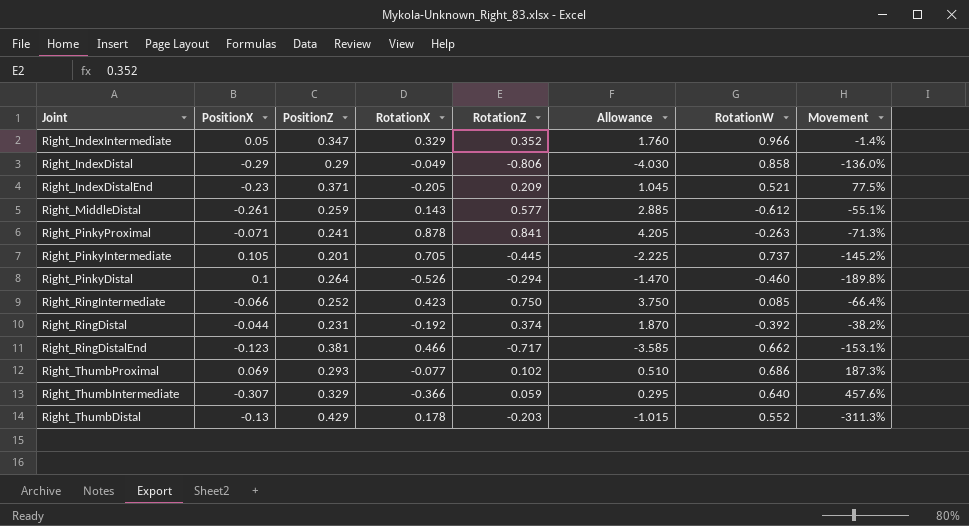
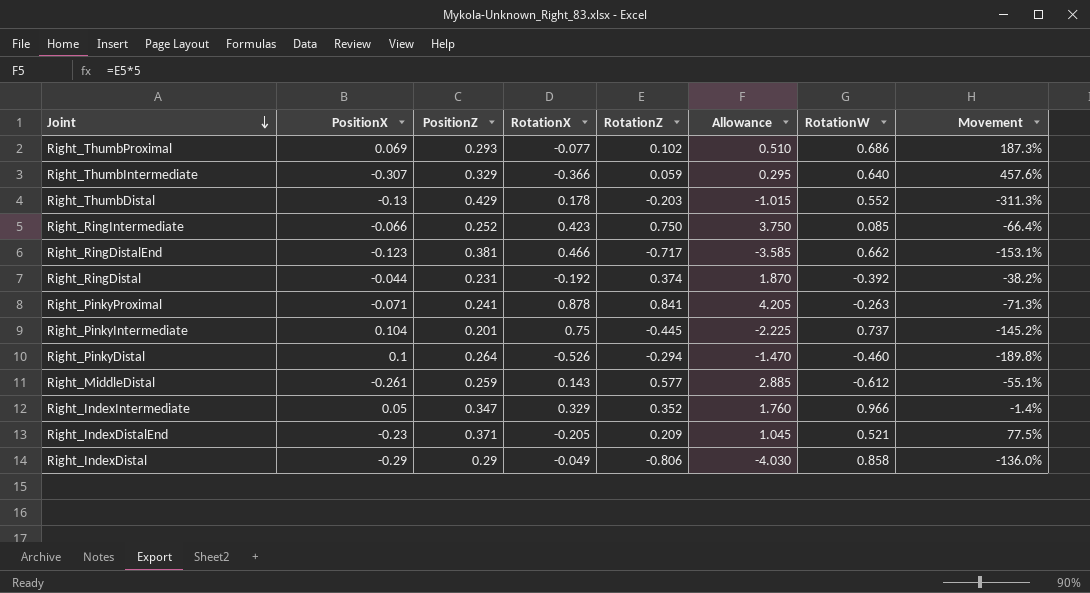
row order: none -> Joint descending
Right_PinkyIntermediate | PositionX: 0.105 -> 0.104
Right_PinkyIntermediate | RotationX: 0.705 -> 0.75

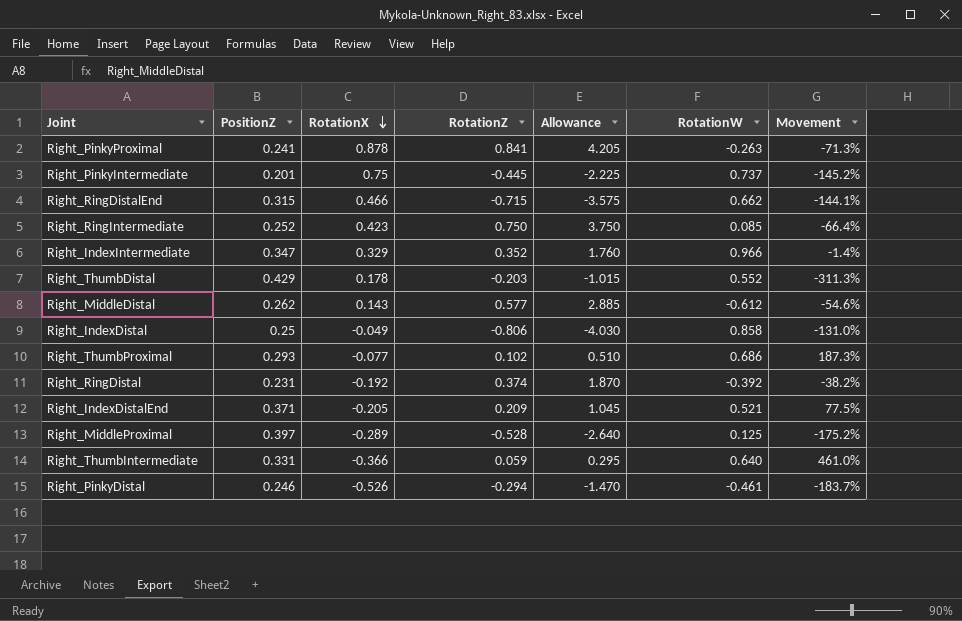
row order: Joint descending -> RotationX descending
column PositionX | position: 2 -> none
Right_RingDistalEnd | PositionZ: 0.381 -> 0.315
Right_RingDistalEnd | RotationZ: -0.717 -> -0.715
Right_RingDistalEnd | Allowance: -3.585 -> -3.575
Right_RingDistalEnd | Movement: -153.1% -> -144.1%
Right_MiddleDistal | PositionZ: 0.259 -> 0.262
Right_MiddleDistal | Movement: -55.1% -> -54.6%
Right_IndexDistal | PositionZ: 0.29 -> 0.25
Right_IndexDistal | Movement: -136.0% -> -131.0%
row Right_MiddleProximal: none -> 0.397 | -0.289 | -0.528 | -2.640 | 0.125 | -175.2%
Right_ThumbIntermediate | PositionZ: 0.329 -> 0.331
Right_ThumbIntermediate | Movement: 457.6% -> 461.0%
Right_PinkyDistal | PositionZ: 0.264 -> 0.246
Right_PinkyDistal | RotationW: -0.460 -> -0.461
Right_PinkyDistal | Movement: -189.8% -> -183.7%

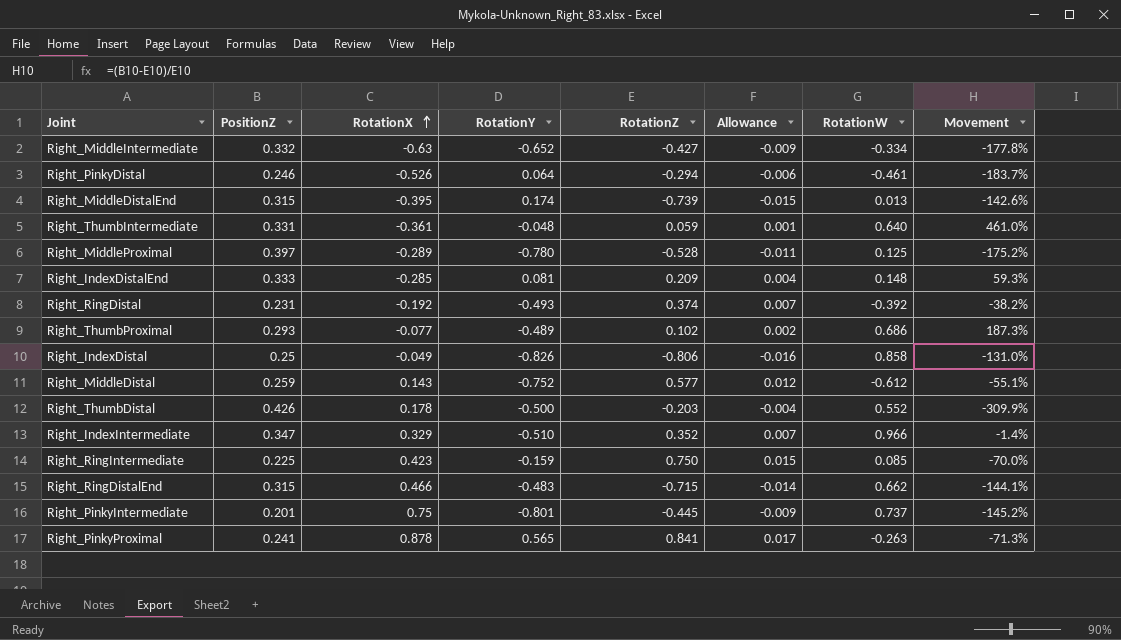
row order: RotationX descending -> RotationX ascending
column RotationY | position: none -> 4
column Allowance | formula: [RotationZ] * 5 -> [RotationZ] * 0.02
row Right_MiddleIntermediate: none -> 0.332 | -0.63 | -0.652 | -0.427 | -0.009 | -0.334 | -177.8%
row Right_MiddleDistalEnd: none -> 0.315 | -0.395 | 0.174 | -0.739 | -0.015 | 0.013 | -142.6%
Right_ThumbIntermediate | RotationX: -0.366 -> -0.361
Right_IndexDistalEnd | PositionZ: 0.371 -> 0.333
Right_IndexDistalEnd | RotationX: -0.205 -> -0.285
Right_IndexDistalEnd | RotationW: 0.521 -> 0.148
Right_IndexDistalEnd | Movement: 77.5% -> 59.3%
Right_MiddleDistal | PositionZ: 0.262 -> 0.259
Right_MiddleDistal | Movement: -54.6% -> -55.1%
Right_ThumbDistal | PositionZ: 0.429 -> 0.426
Right_ThumbDistal | Movement: -311.3% -> -309.9%
Right_RingIntermediate | PositionZ: 0.252 -> 0.225
Right_RingIntermediate | Movement: -66.4% -> -70.0%

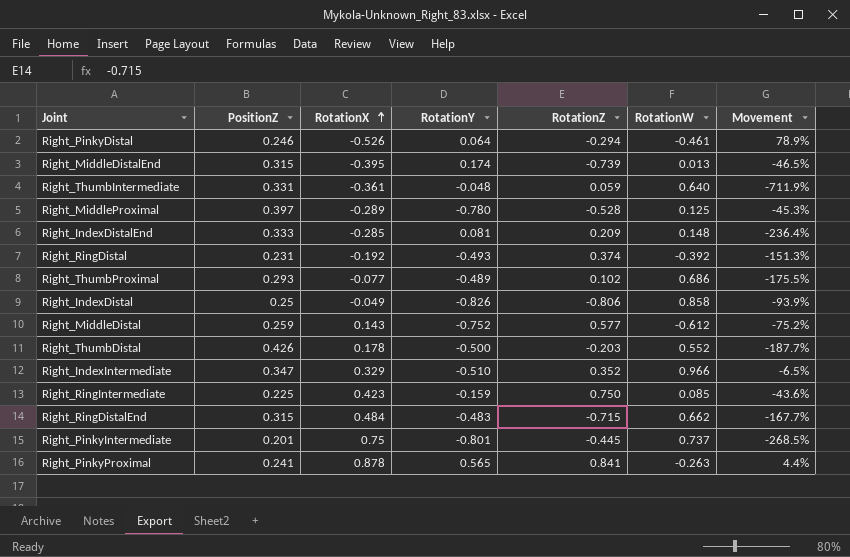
column Allowance | formula: [RotationZ] * 0.02 -> none
column Movement | formula: ([PositionZ] - [RotationZ]) / [RotationZ] -> ([RotationX] - [RotationZ]) / [RotationZ]
row Right_MiddleIntermediate: 0.332 | -0.63 | -0.652 | -0.427 | -0.009 | -0.334 | -177.8% -> none
Right_RingDistalEnd | RotationX: 0.466 -> 0.484

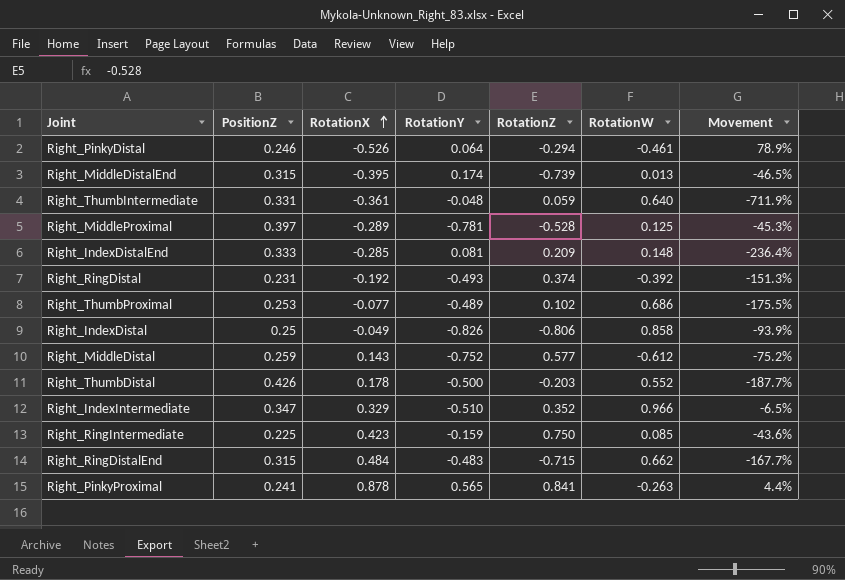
row Right_PinkyIntermediate: 0.201 | 0.75 | -0.801 | -0.445 | 0.737 | -268.5% -> none
Right_MiddleProximal | RotationY: -0.780 -> -0.781
Right_ThumbProximal | PositionZ: 0.293 -> 0.253

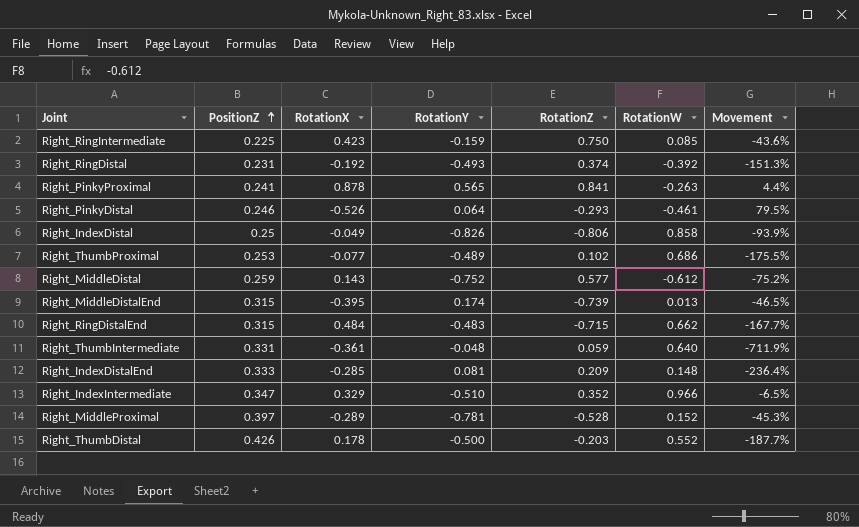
row order: RotationX ascending -> PositionZ ascending
Right_PinkyDistal | RotationZ: -0.294 -> -0.293
Right_PinkyDistal | Movement: 78.9% -> 79.5%
Right_MiddleProximal | RotationW: 0.125 -> 0.152

